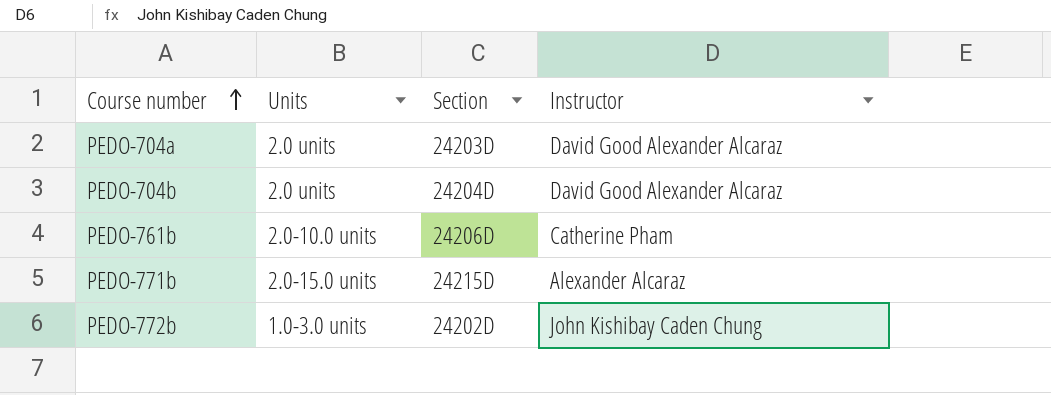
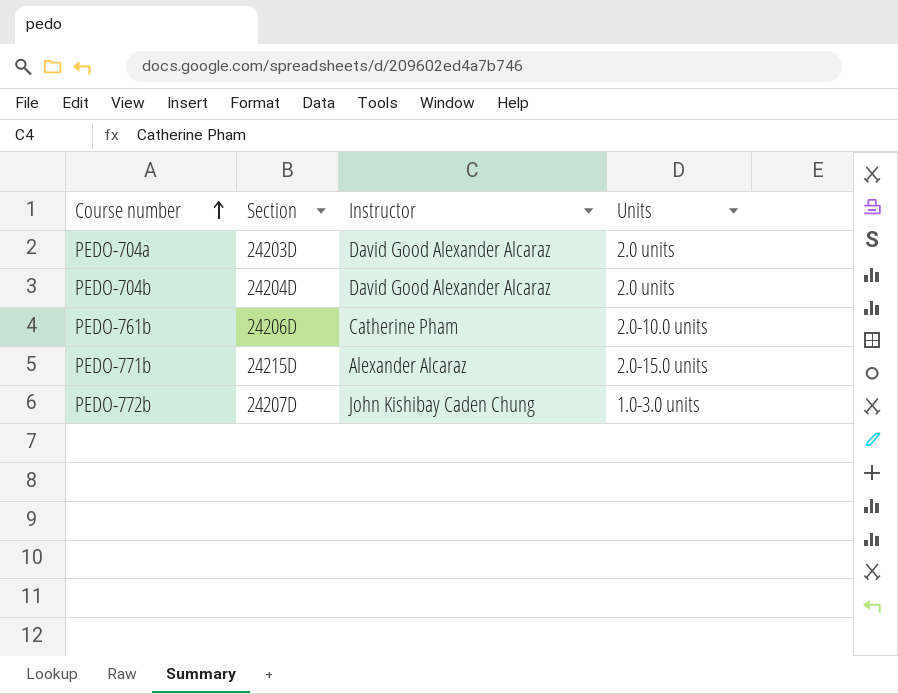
column Units | position: 2 -> 4
PEDO-772b | Section: 24202D -> 24207D

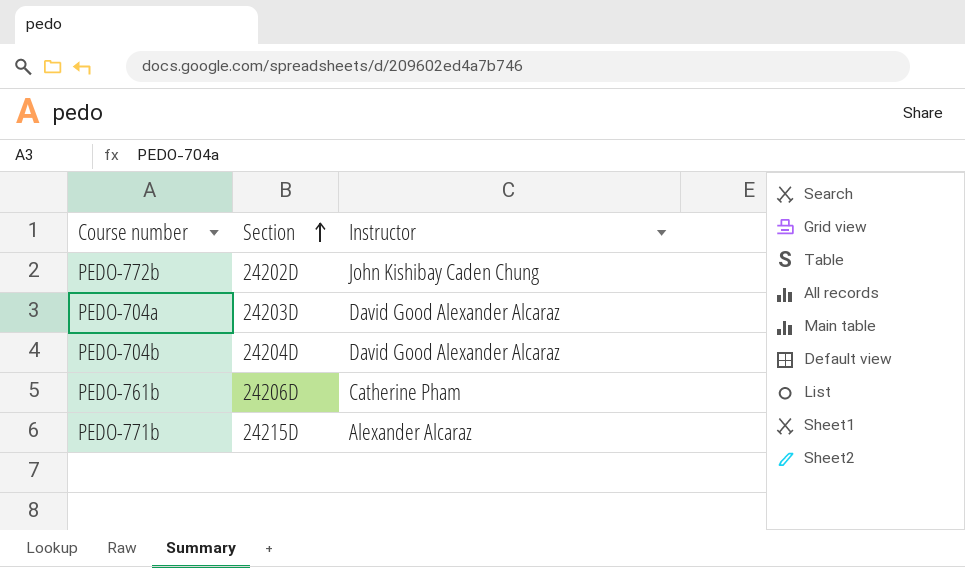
row order: Course number ascending -> Section ascending
column Units | position: 4 -> none
PEDO-772b | Section: 24207D -> 24202D

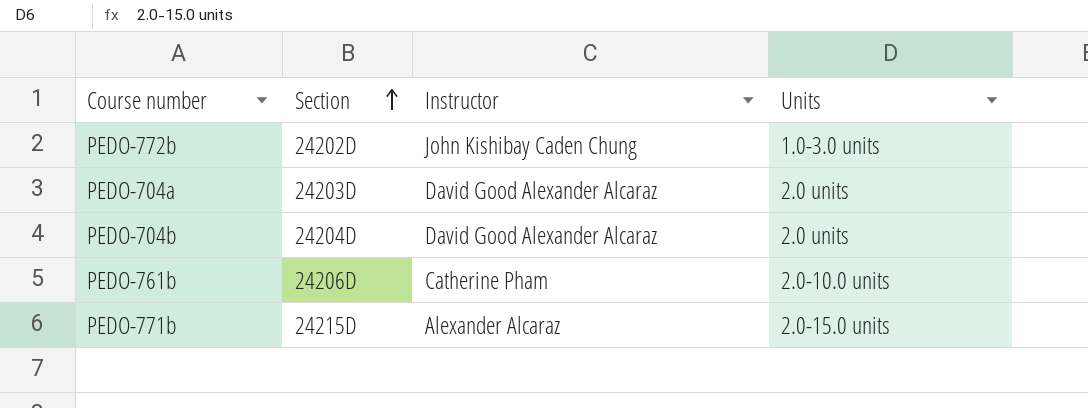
column Units | position: none -> 4

